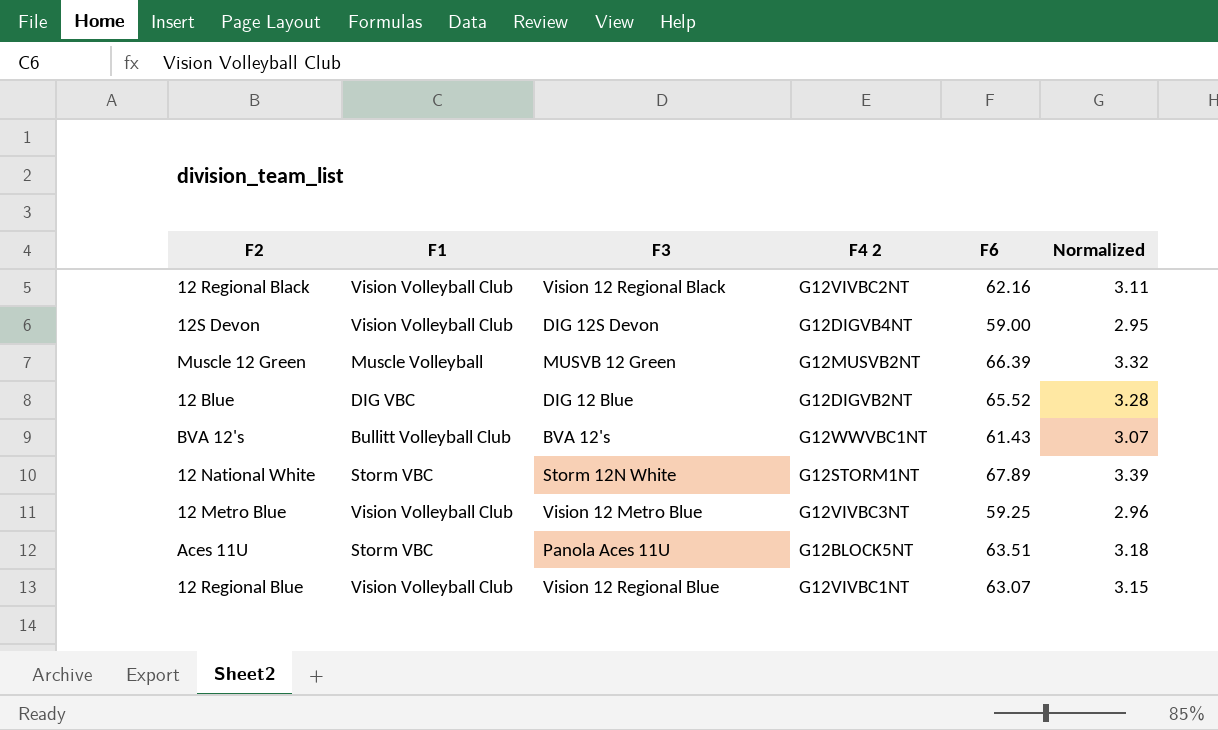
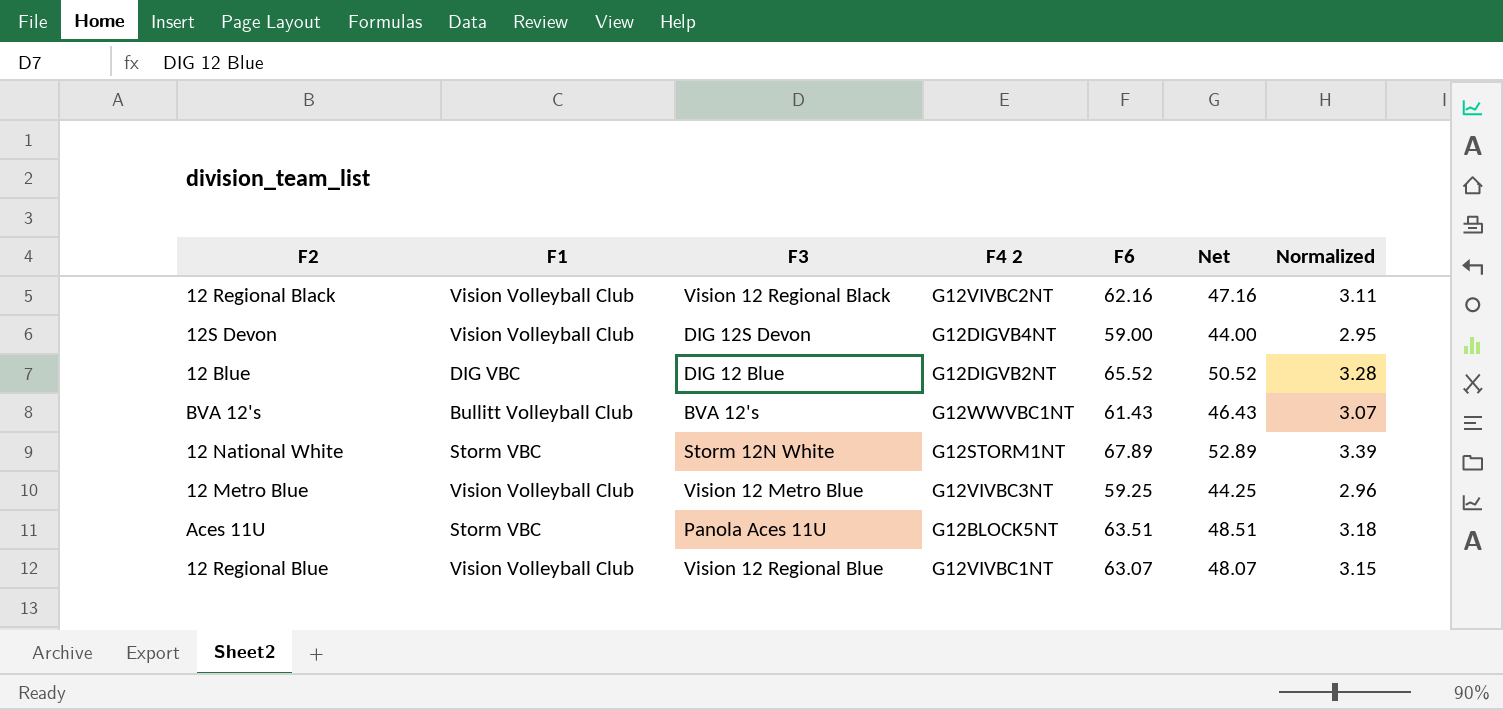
column Net | formula: none -> [F6] - 15
row Muscle 12 Green: Muscle Volleyball | MUSVB 12 Green | G12MUSVB2NT | 66.39 | 3.32 -> none

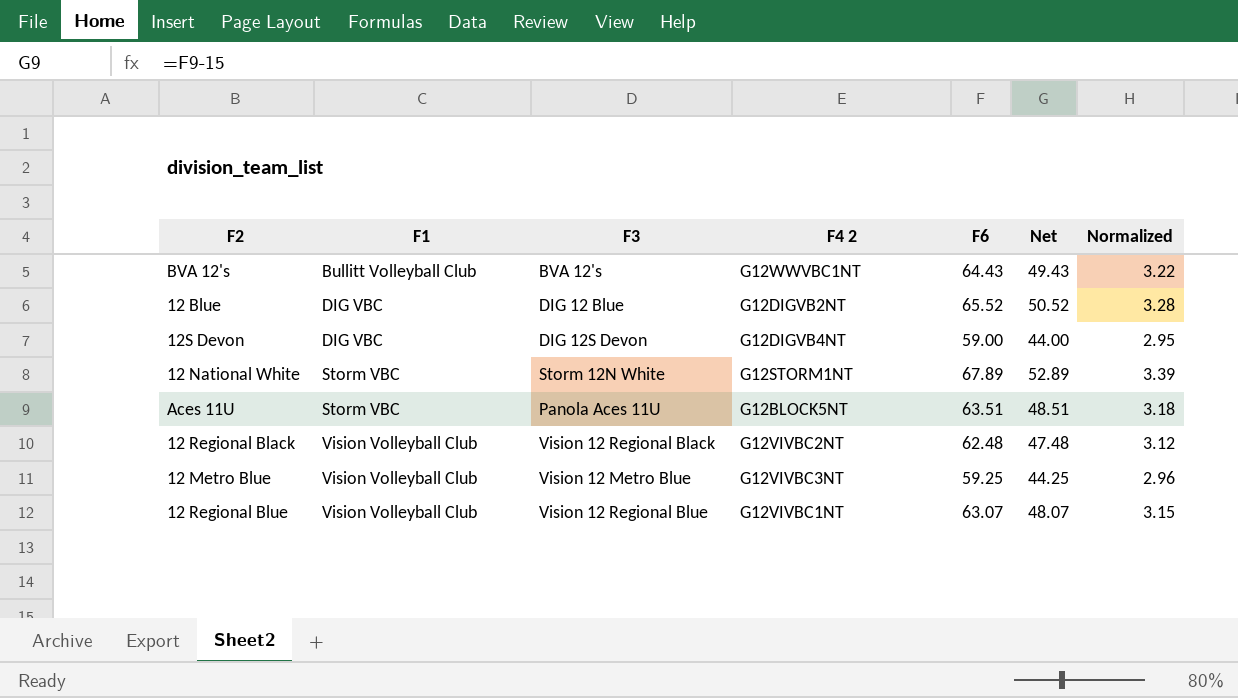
row order: none -> F1 ascending
BVA 12's | F6: 61.43 -> 64.43
BVA 12's | Net: 46.43 -> 49.43
BVA 12's | Normalized: 3.07 -> 3.22
12S Devon | F1: Vision Volleyball Club -> DIG VBC
12 Regional Black | F6: 62.16 -> 62.48
12 Regional Black | Net: 47.16 -> 47.48
12 Regional Black | Normalized: 3.11 -> 3.12

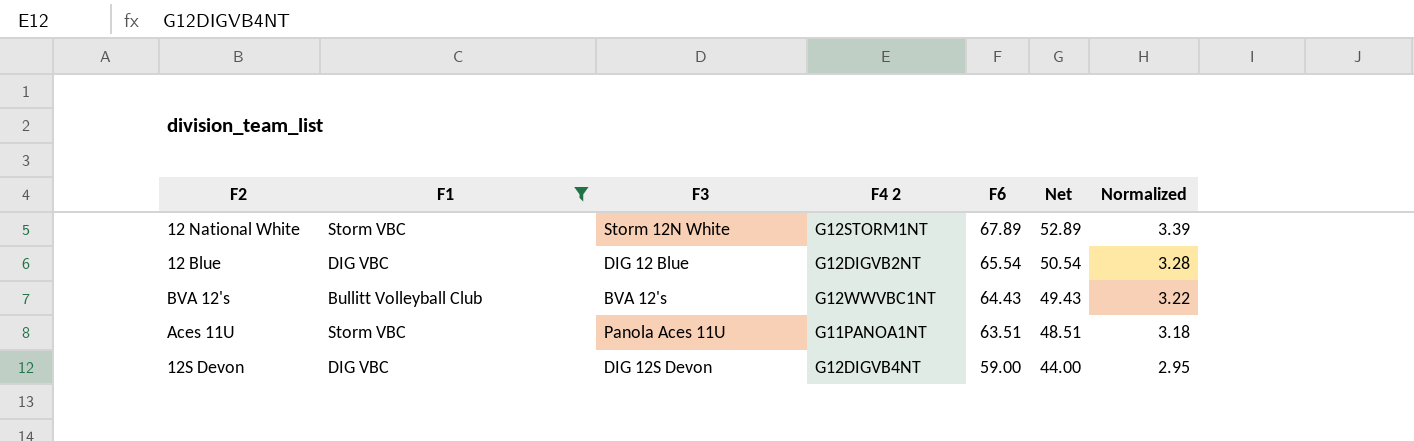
filter: none -> F1 != Vision Volleyball Club
row order: F1 ascending -> F6 descending
12 Blue | F6: 65.52 -> 65.54
12 Blue | Net: 50.52 -> 50.54
Aces 11U | F4 2: G12BLOCK5NT -> G11PANOA1NT

